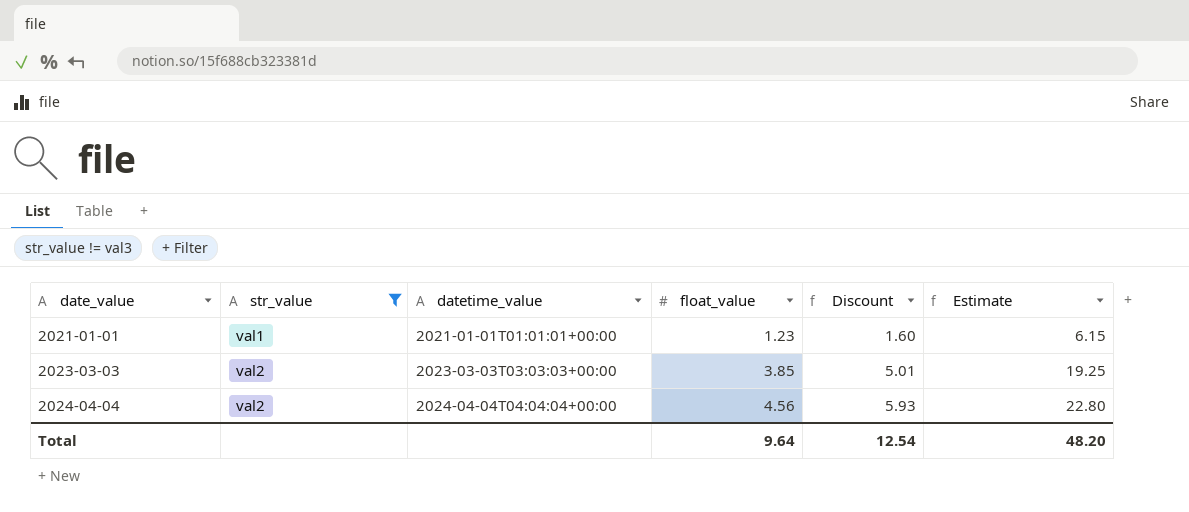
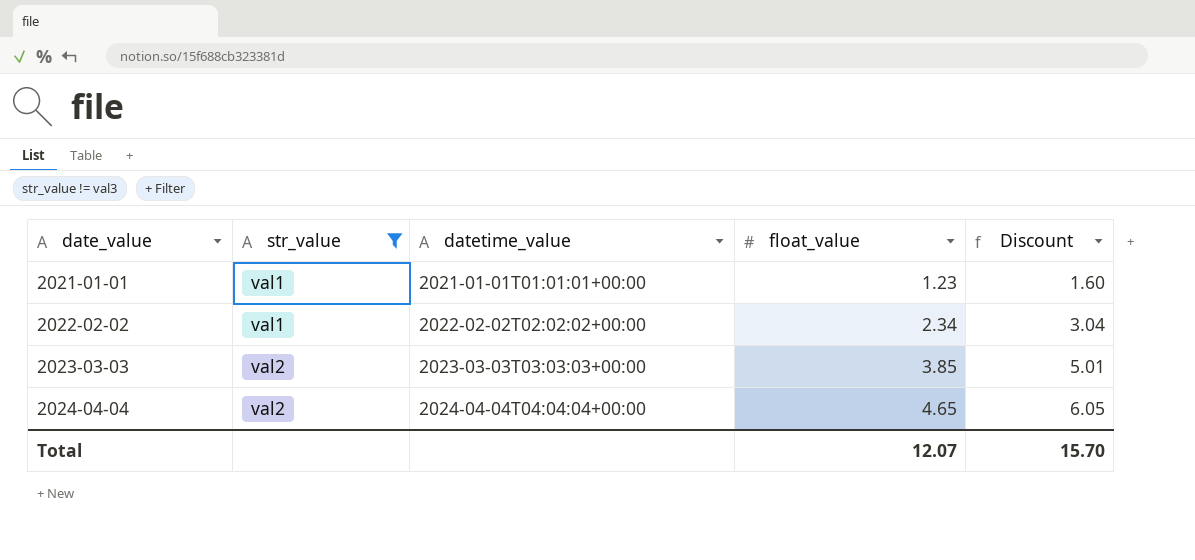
column Estimate | formula: [float_value] * 5 -> none
row 2022-02-02: none -> val1 | 2022-02-02T02:02:02+00:00 | 2.34 | 3.04
2024-04-04 | float_value: 4.56 -> 4.65
2024-04-04 | Discount: 5.93 -> 6.05
Total | float_value: 9.64 -> 12.07
Total | Discount: 12.54 -> 15.70

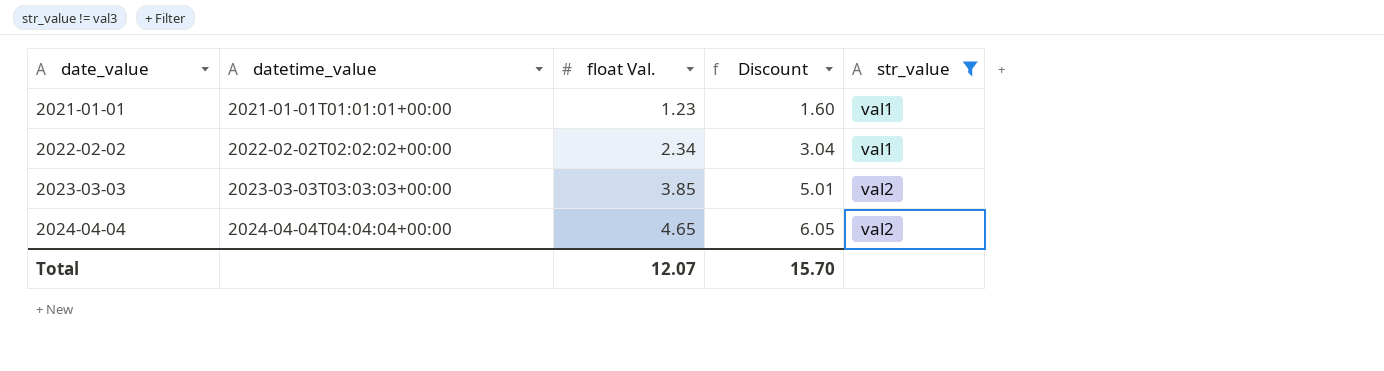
column name: float_value -> float Val.
column str_value | position: 2 -> 5

